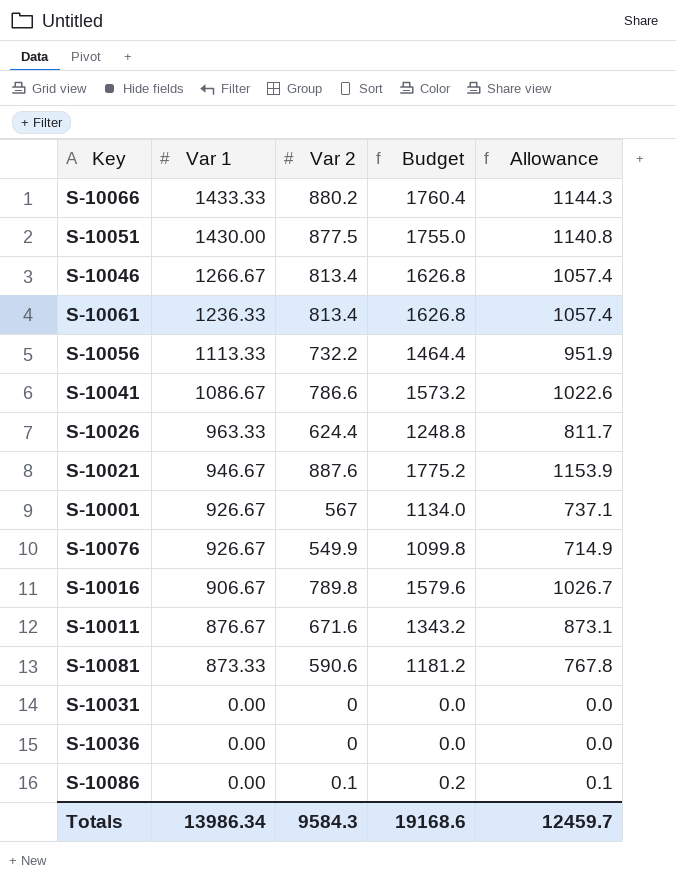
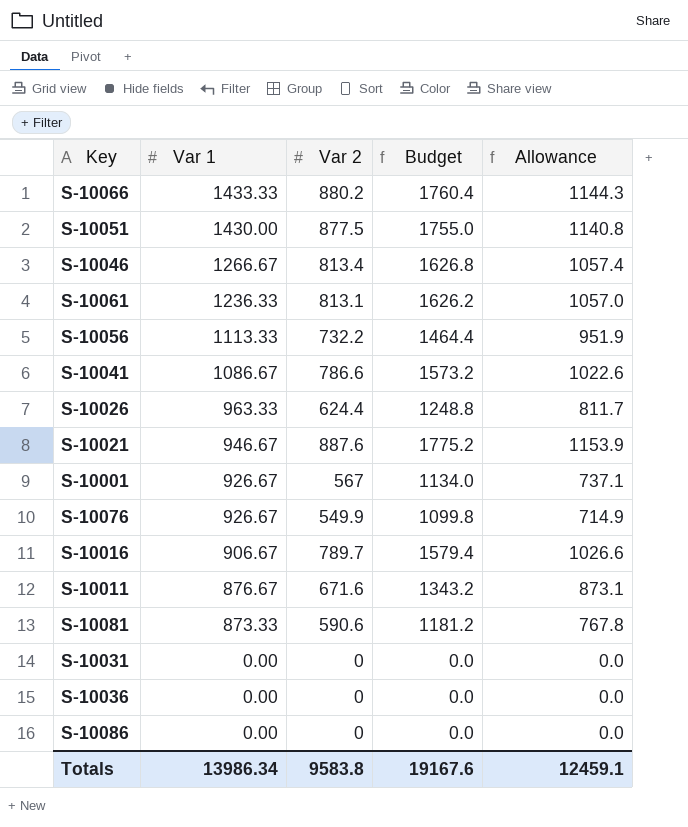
S-10061 | Var 2: 813.4 -> 813.1
S-10061 | Budget: 1626.8 -> 1626.2
S-10061 | Allowance: 1057.4 -> 1057.0
S-10016 | Var 2: 789.8 -> 789.7
S-10016 | Budget: 1579.6 -> 1579.4
S-10016 | Allowance: 1026.7 -> 1026.6
S-10086 | Var 2: 0.1 -> 0
S-10086 | Budget: 0.2 -> 0.0
S-10086 | Allowance: 0.1 -> 0.0
Totals | Var 2: 9584.3 -> 9583.8
Totals | Budget: 19168.6 -> 19167.6
Totals | Allowance: 12459.7 -> 12459.1

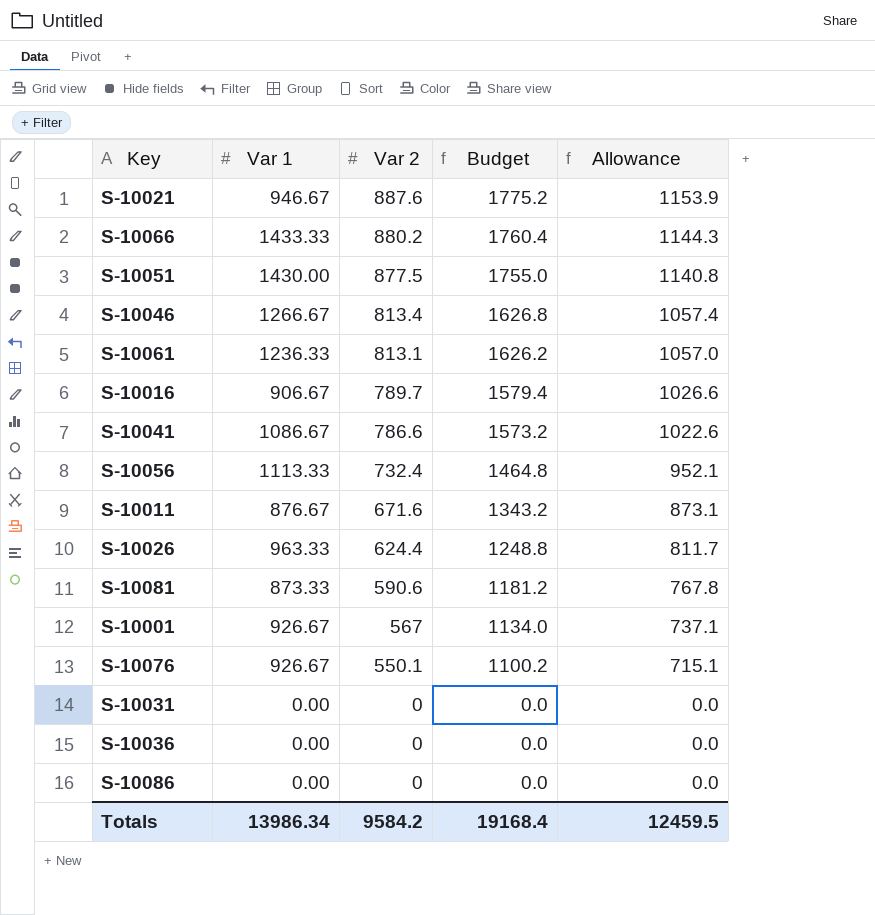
row order: Var 1 descending -> Var 2 descending
S-10056 | Var 2: 732.2 -> 732.4
S-10056 | Budget: 1464.4 -> 1464.8
S-10056 | Allowance: 951.9 -> 952.1
S-10076 | Var 2: 549.9 -> 550.1
S-10076 | Budget: 1099.8 -> 1100.2
S-10076 | Allowance: 714.9 -> 715.1
Totals | Var 2: 9583.8 -> 9584.2
Totals | Budget: 19167.6 -> 19168.4
Totals | Allowance: 12459.1 -> 12459.5

